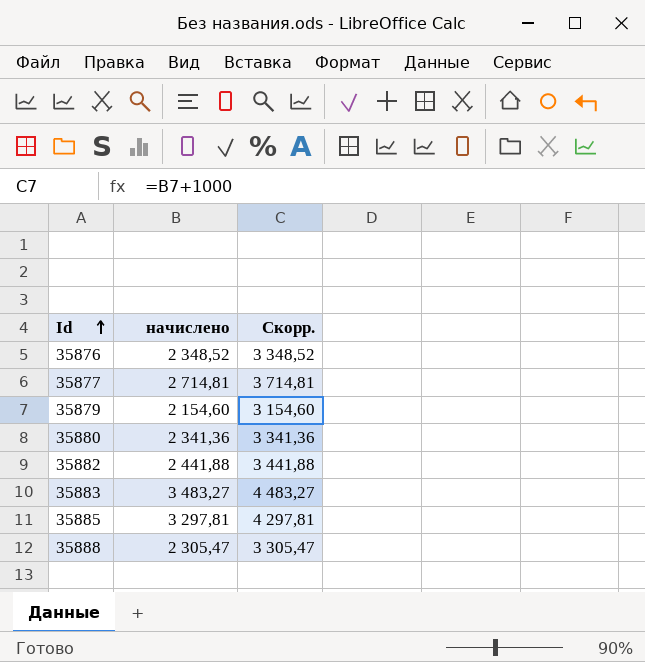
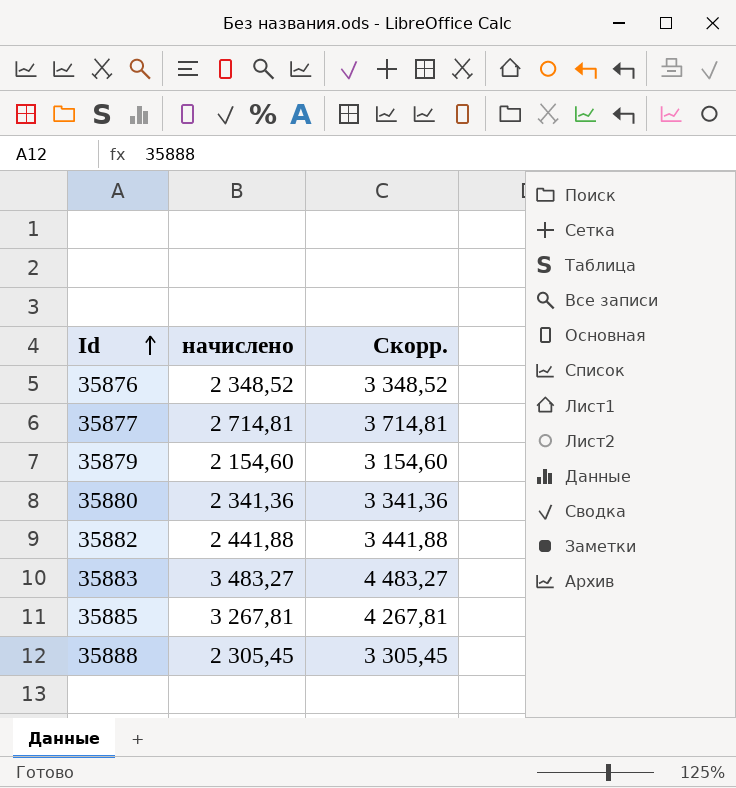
35885 | начислено: 3 297,81 -> 3 267,81
35885 | Скорр.: 4 297,81 -> 4 267,81
35888 | начислено: 2 305,47 -> 2 305,45
35888 | Скорр.: 3 305,47 -> 3 305,45

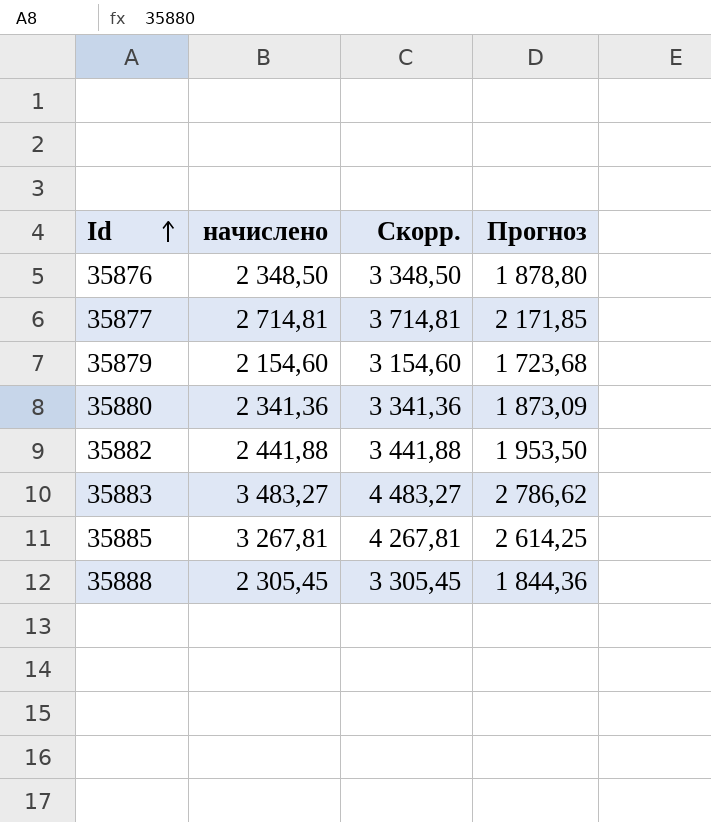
column Прогноз | formula: none -> [начислено] * 0,8
35876 | начислено: 2 348,52 -> 2 348,50
35876 | Скорр.: 3 348,52 -> 3 348,50

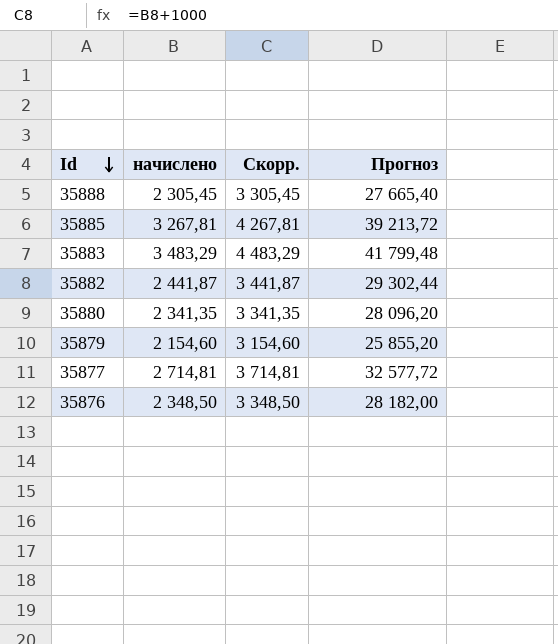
row order: Id ascending -> Id descending
column Прогноз | formula: [начислено] * 0,8 -> [начислено] * 12
35883 | начислено: 3 483,27 -> 3 483,29
35883 | Скорр.: 4 483,27 -> 4 483,29
35882 | начислено: 2 441,88 -> 2 441,87
35882 | Скорр.: 3 441,88 -> 3 441,87
35880 | начислено: 2 341,36 -> 2 341,35
35880 | Скорр.: 3 341,36 -> 3 341,35

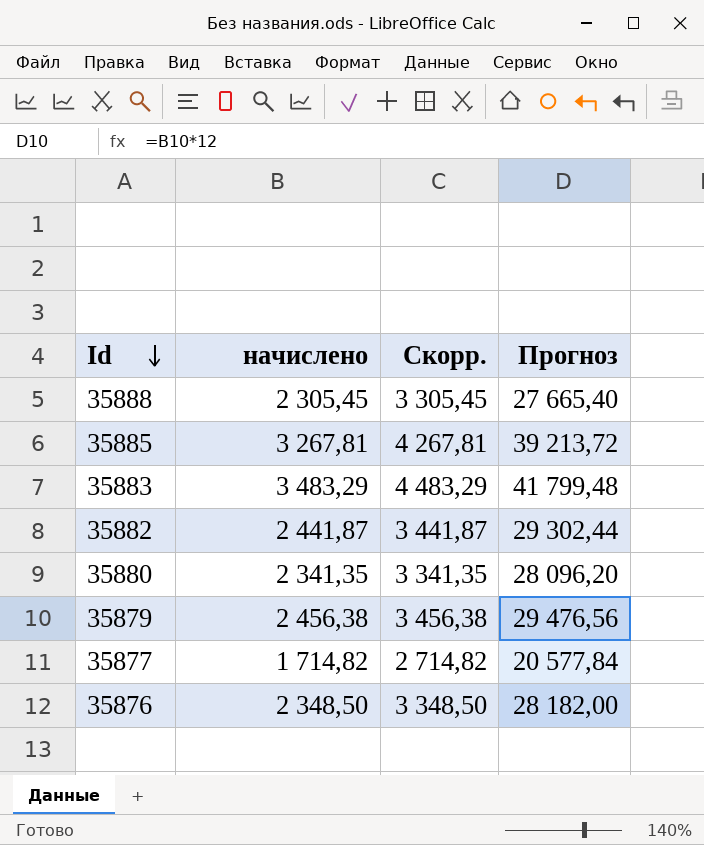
35879 | начислено: 2 154,60 -> 2 456,38
35879 | Скорр.: 3 154,60 -> 3 456,38
35879 | Прогноз: 25 855,20 -> 29 476,56
35877 | начислено: 2 714,81 -> 1 714,82
35877 | Скорр.: 3 714,81 -> 2 714,82
35877 | Прогноз: 32 577,72 -> 20 577,84

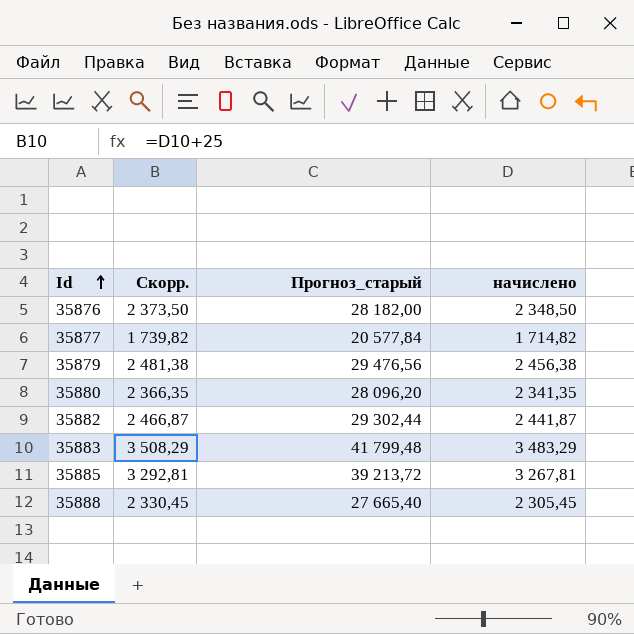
row order: Id descending -> Id ascending
column Скорр. | formula: [начислено] + 1000 -> [начислено] + 25
column name: Прогноз -> Прогноз_старый
column начислено | position: 2 -> 4

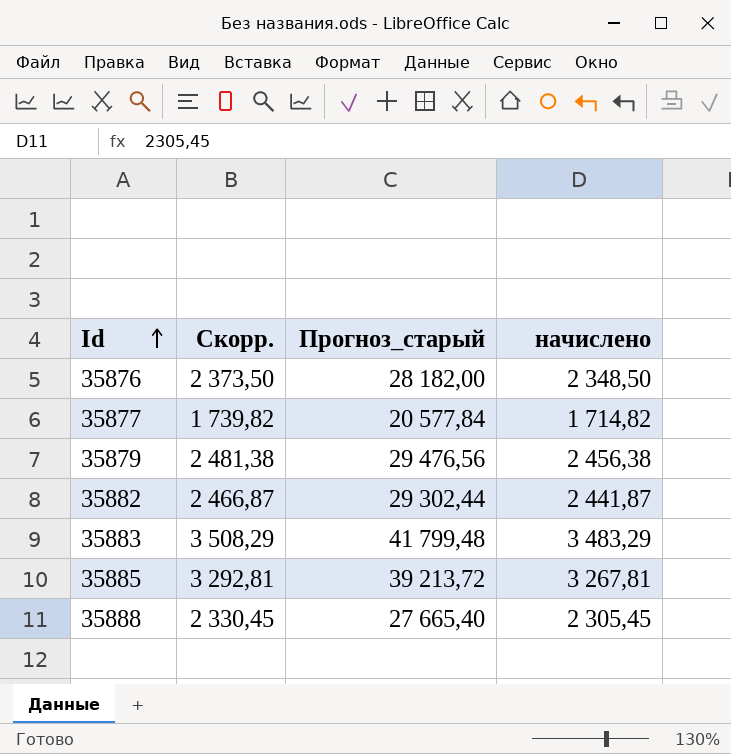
row 35880: 2 366,35 | 28 096,20 | 2 341,35 -> none

